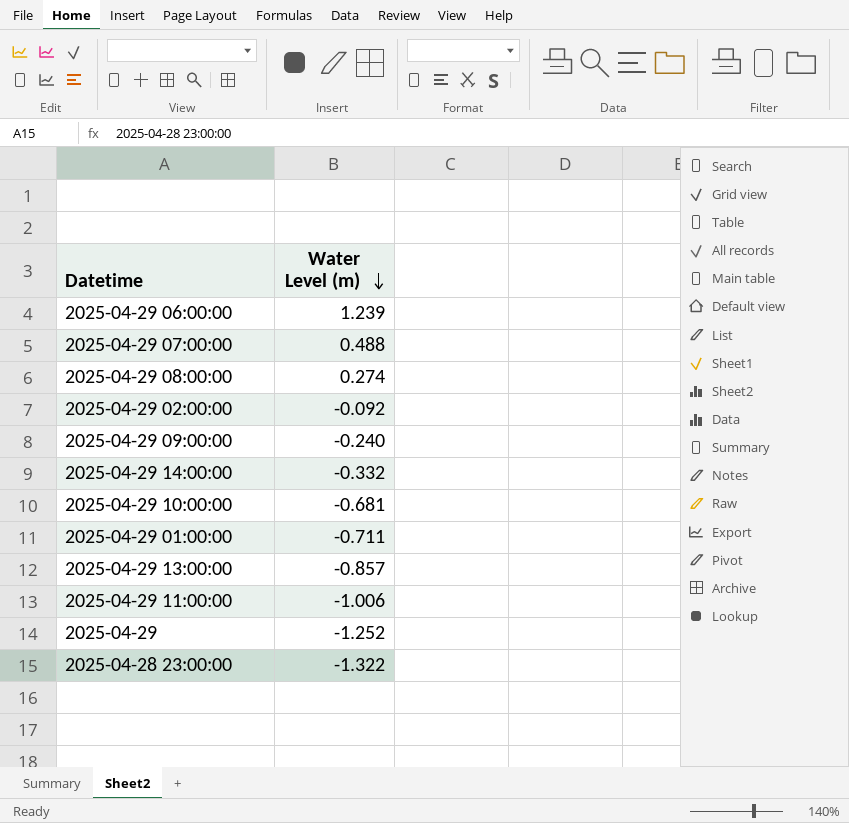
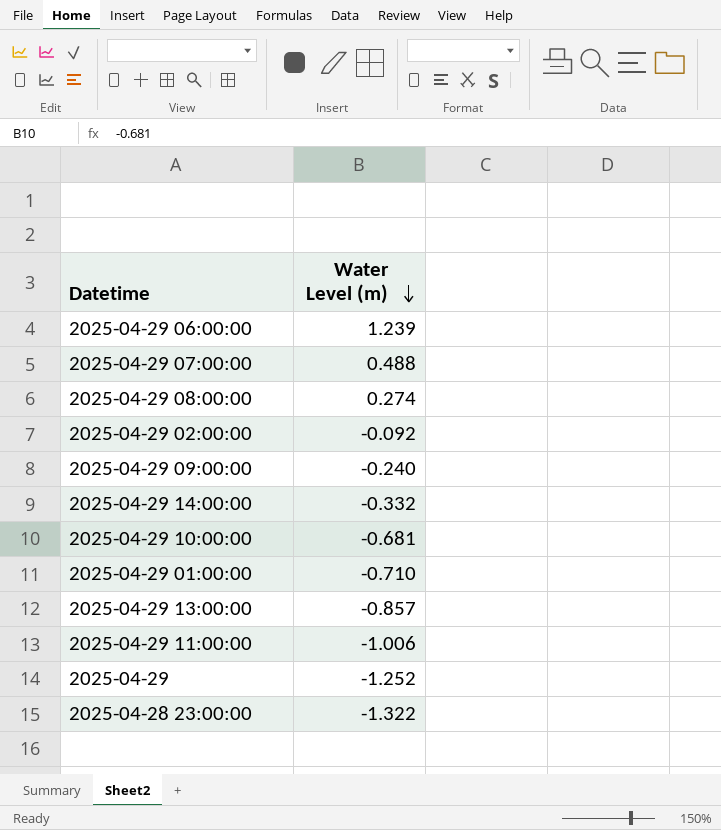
2025-04-29 01:00:00 | Water Level (m): -0.711 -> -0.710

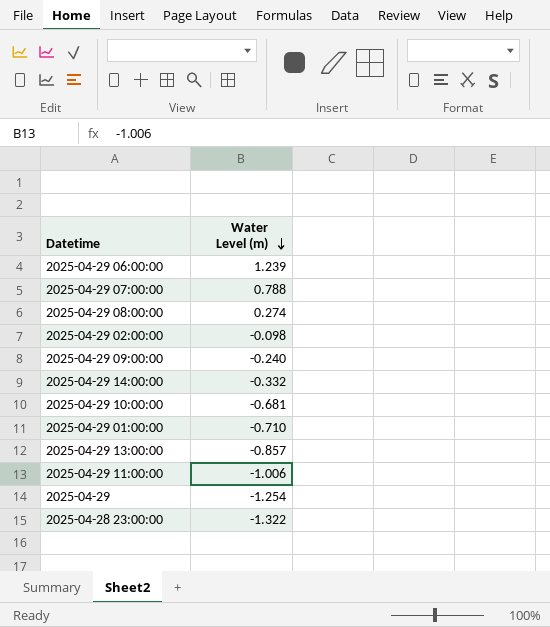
2025-04-29 07:00:00 | Water Level (m): 0.488 -> 0.788
2025-04-29 02:00:00 | Water Level (m): -0.092 -> -0.098
2025-04-29 | Water Level (m): -1.252 -> -1.254

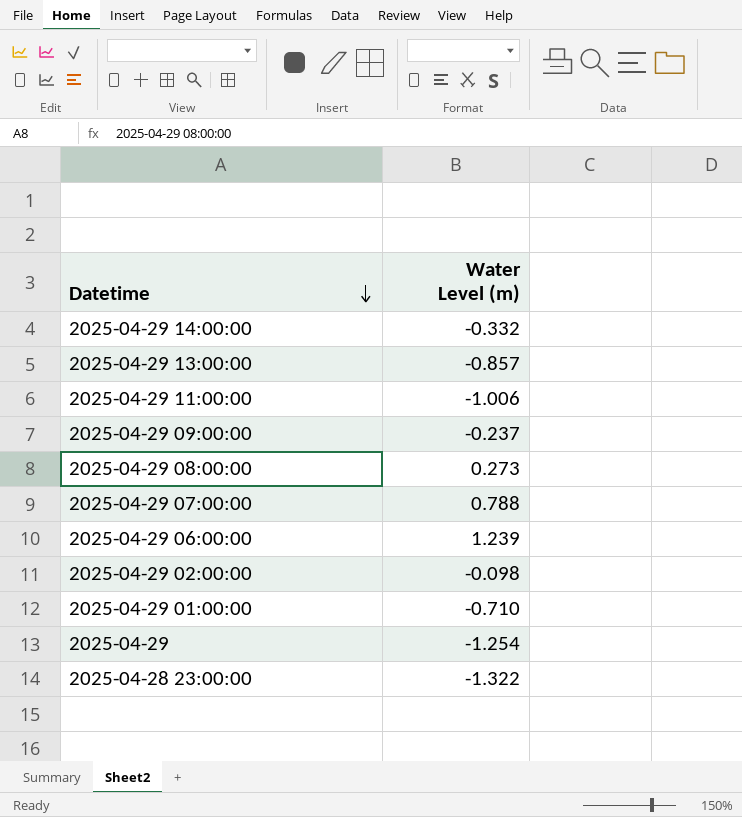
row order: Water Level (m) descending -> Datetime descending
row 2025-04-29 10:00:00: -0.681 -> none
2025-04-29 09:00:00 | Water Level (m): -0.240 -> -0.237
2025-04-29 08:00:00 | Water Level (m): 0.274 -> 0.273

